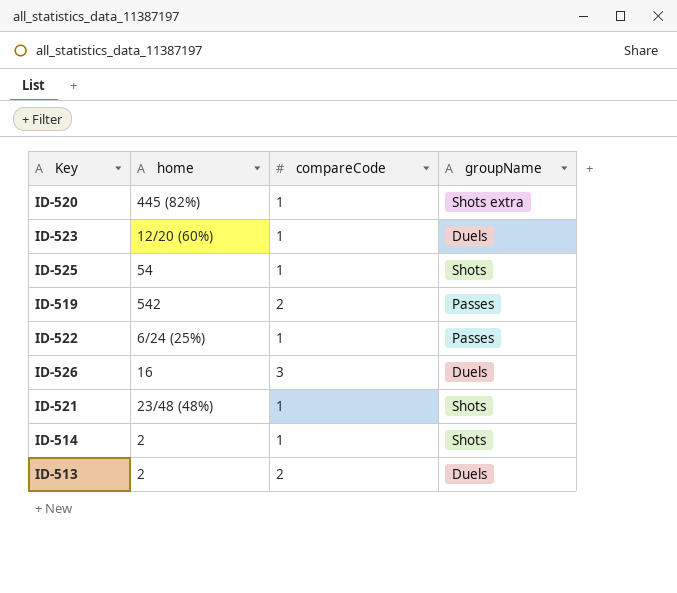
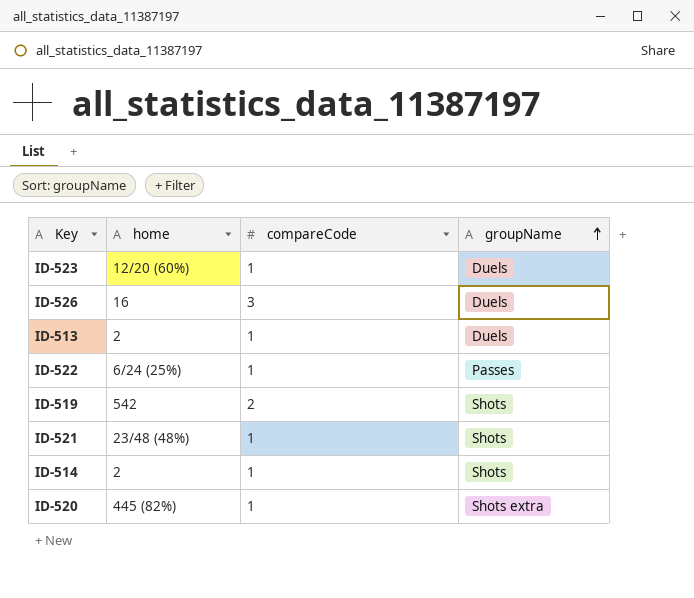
row order: none -> groupName ascending
row ID-525: 54 | 1 | Shots -> none
ID-513 | compareCode: 2 -> 1
ID-519 | groupName: Passes -> Shots

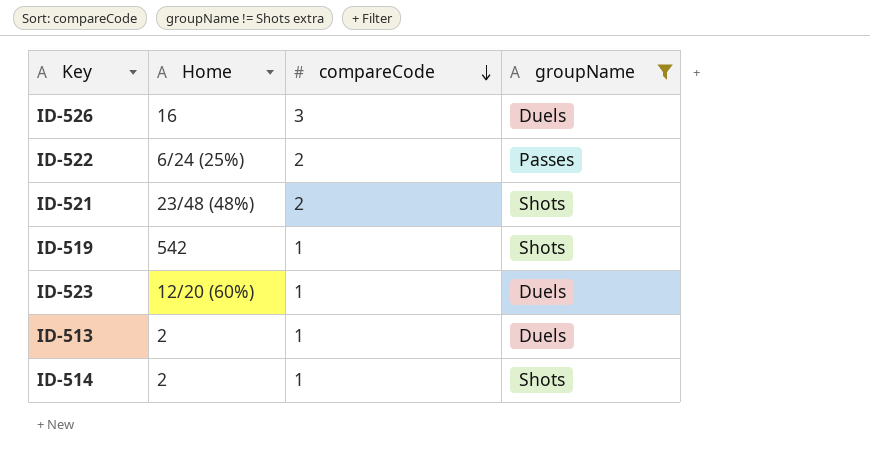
filter: none -> groupName != Shots extra
row order: groupName ascending -> compareCode descending
column name: home -> Home
ID-522 | compareCode: 1 -> 2
ID-521 | compareCode: 1 -> 2
ID-519 | compareCode: 2 -> 1

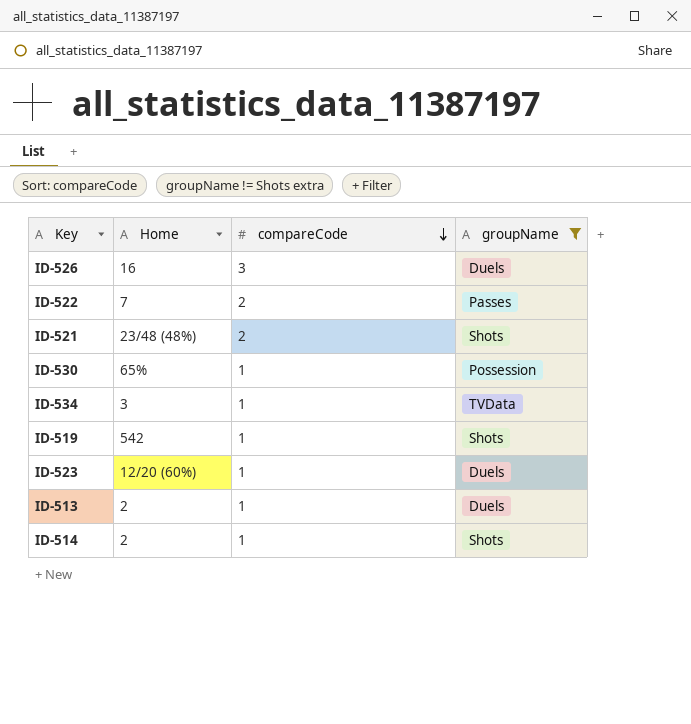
ID-522 | Home: 6/24 (25%) -> 7
row ID-530: none -> 65% | 1 | Possession
row ID-534: none -> 3 | 1 | TVData

